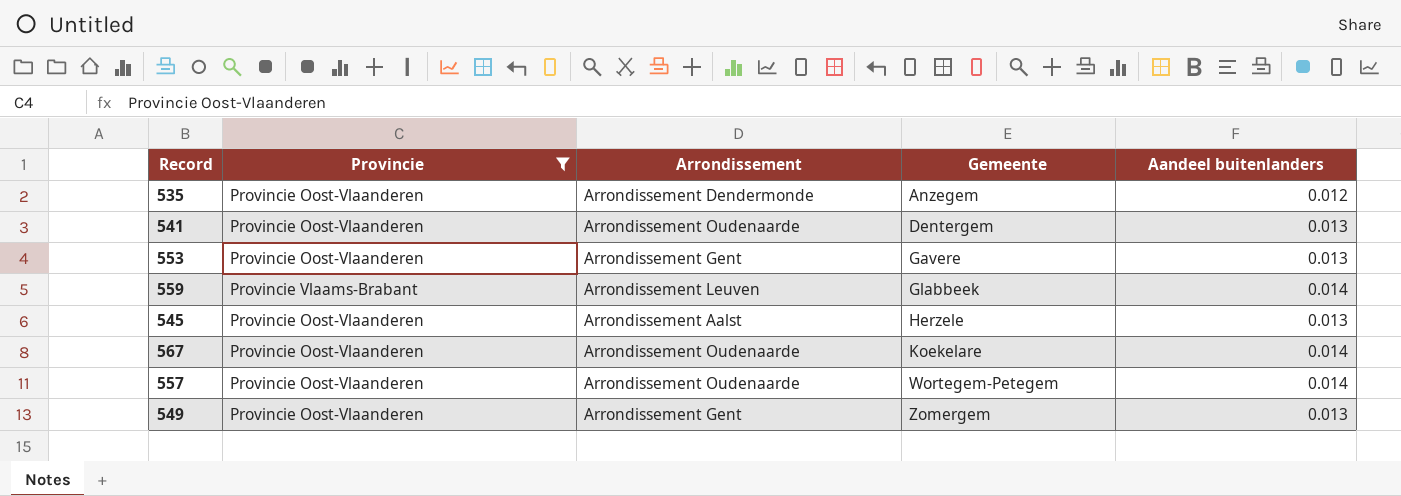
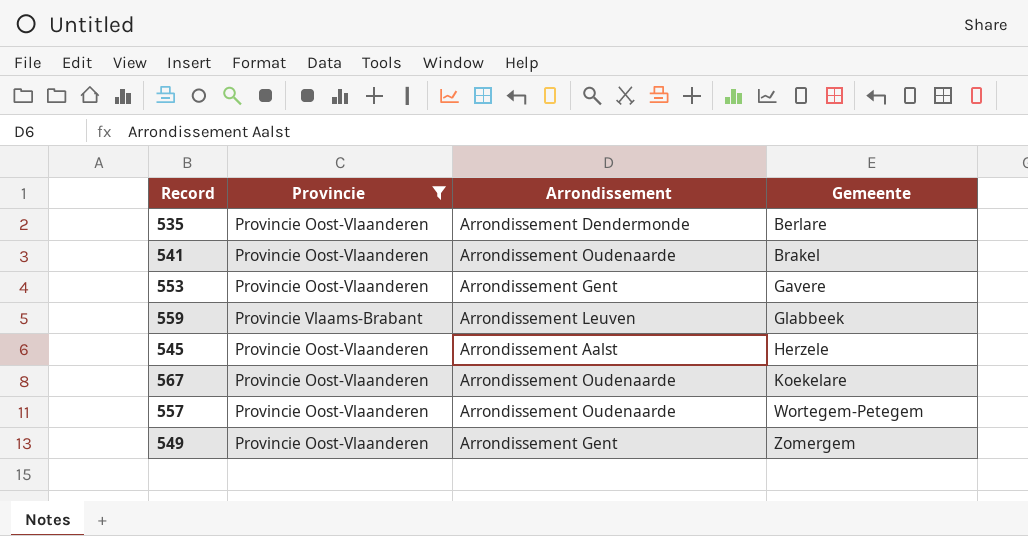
column Aandeel buitenlanders | position: 5 -> none
535 | Gemeente: Anzegem -> Berlare
541 | Gemeente: Dentergem -> Brakel

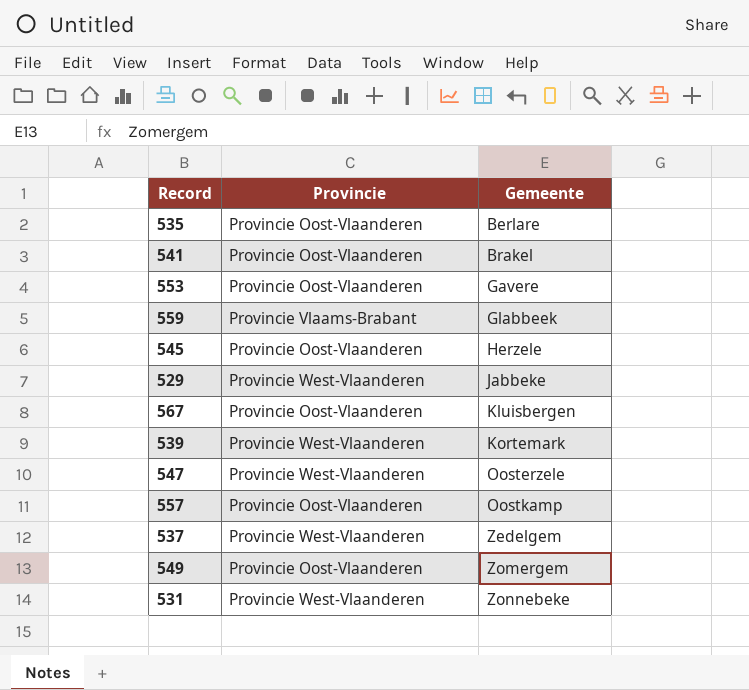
filter: Provincie != Provincie West-Vlaanderen -> none
column Arrondissement | position: 3 -> none
567 | Gemeente: Koekelare -> Kluisbergen
557 | Gemeente: Wortegem-Petegem -> Oostkamp

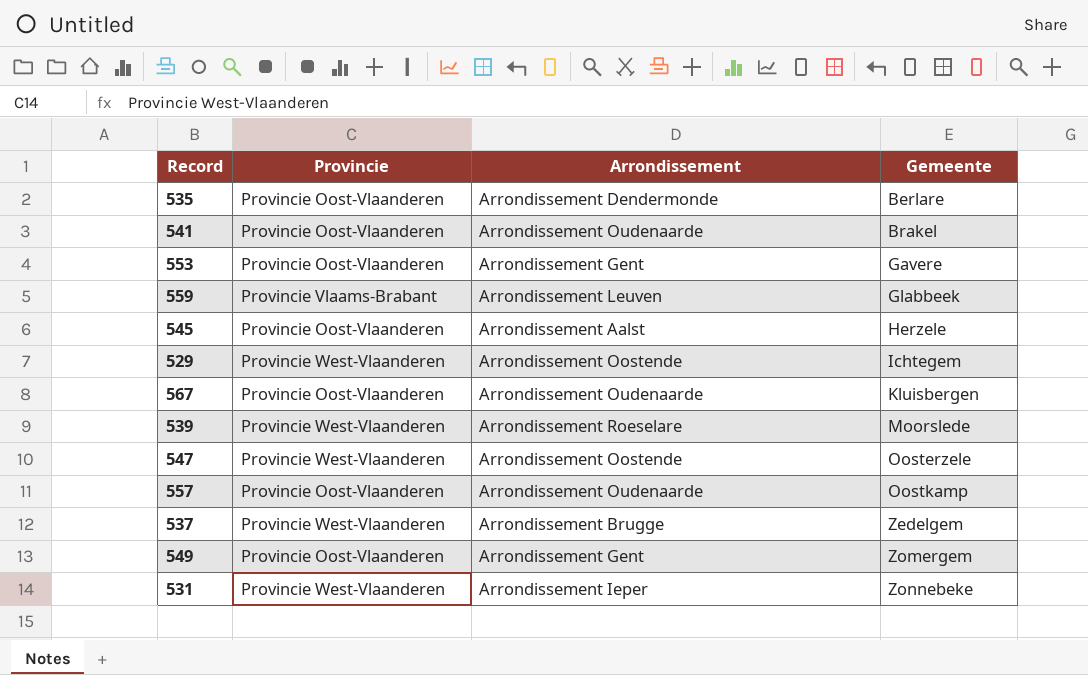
column Arrondissement | position: none -> 3
529 | Gemeente: Jabbeke -> Ichtegem
539 | Gemeente: Kortemark -> Moorslede

